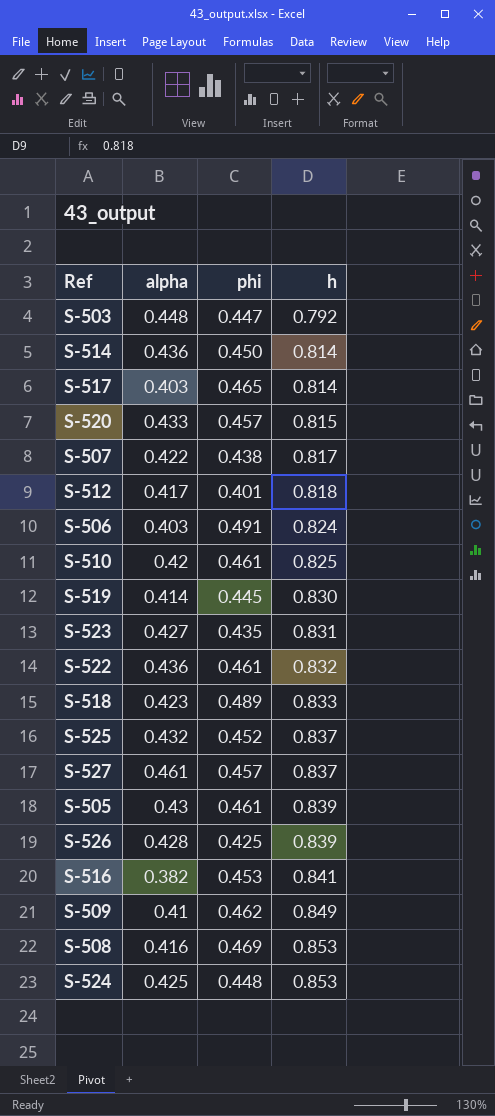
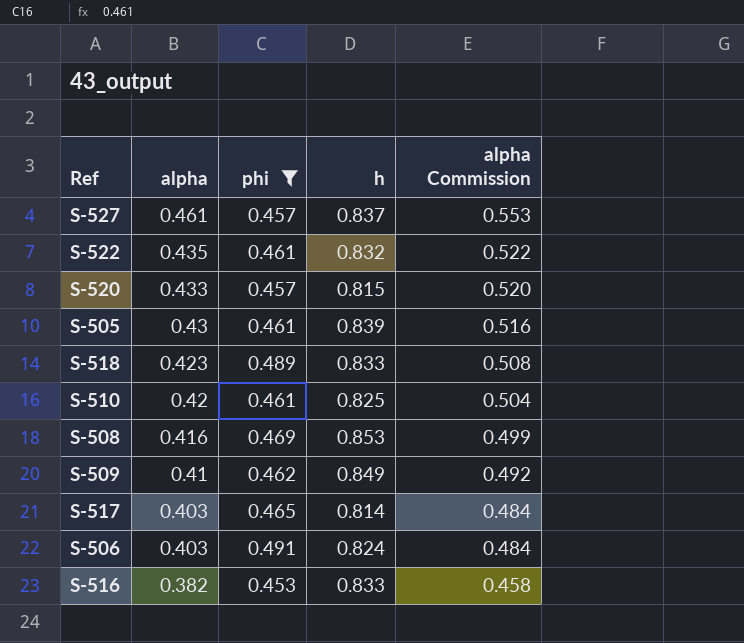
filter: none -> phi >= 0.453
row order: h ascending -> alpha descending
column alpha Commission | formula: none -> [alpha] * 1.2
S-522 | alpha: 0.436 -> 0.435
S-516 | h: 0.841 -> 0.833

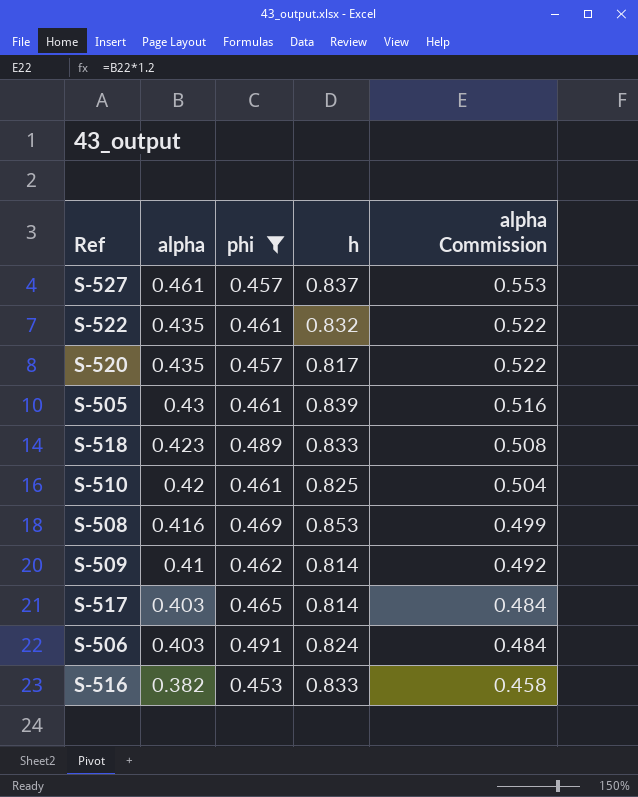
S-520 | alpha: 0.433 -> 0.435
S-520 | h: 0.815 -> 0.817
S-520 | alpha Commission: 0.520 -> 0.522
S-509 | h: 0.849 -> 0.814

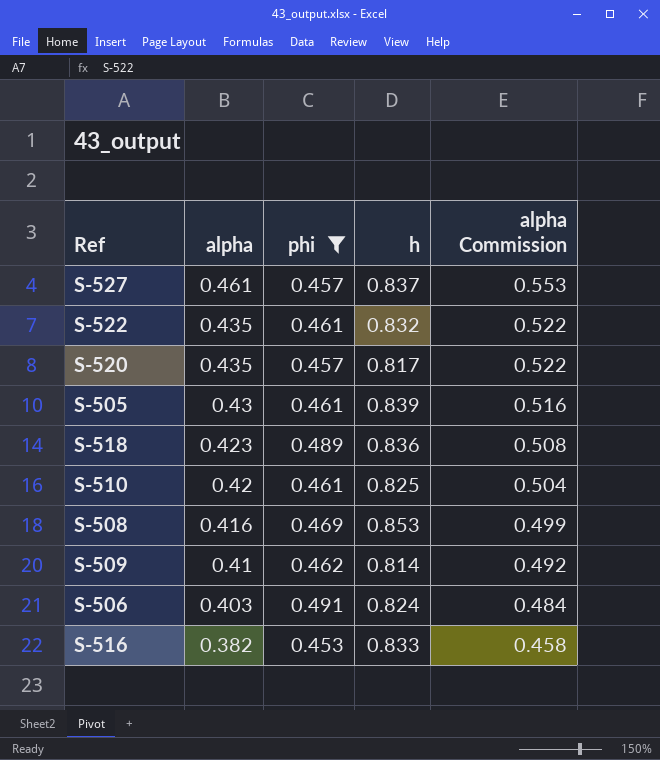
row S-517: 0.403 | 0.465 | 0.814 | 0.484 -> none
S-518 | h: 0.833 -> 0.836

